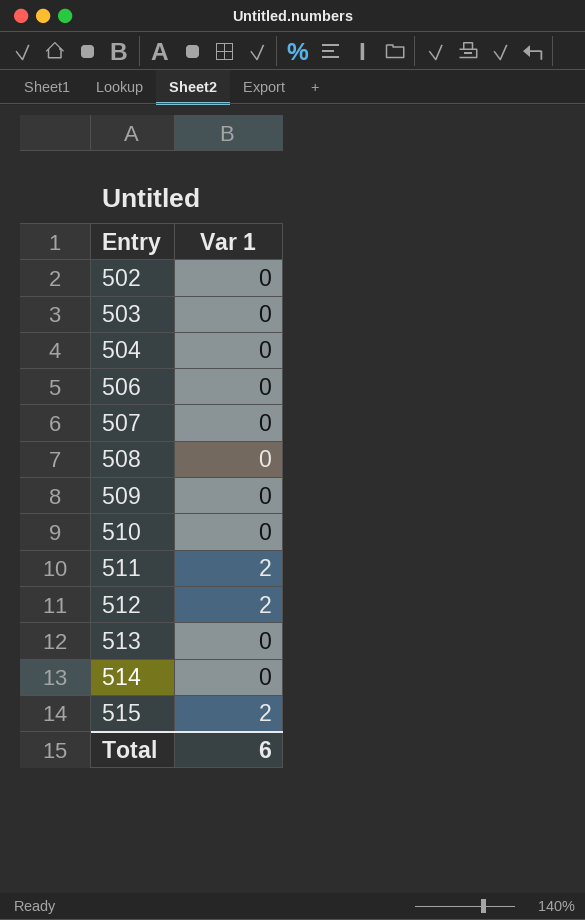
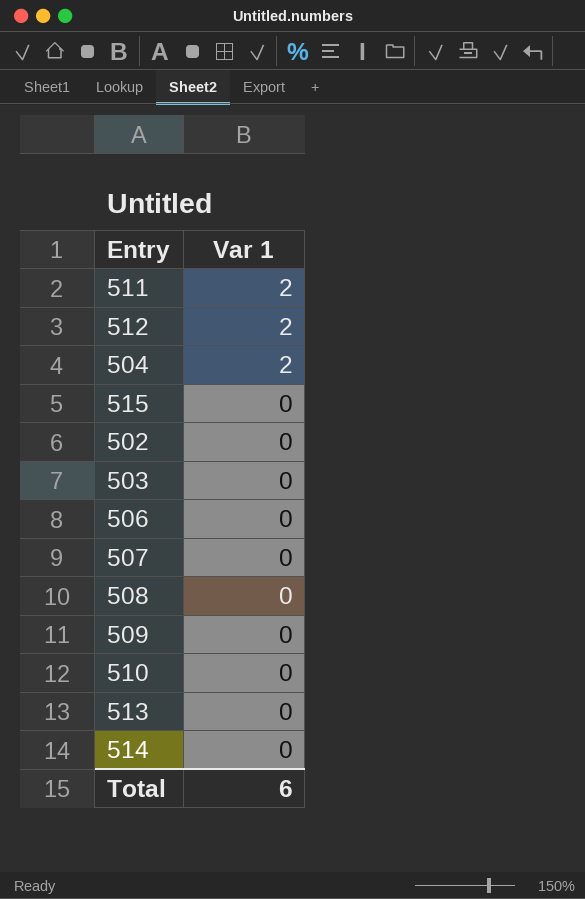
row order: Entry ascending -> Var 1 descending
504 | Var 1: 0 -> 2
515 | Var 1: 2 -> 0

